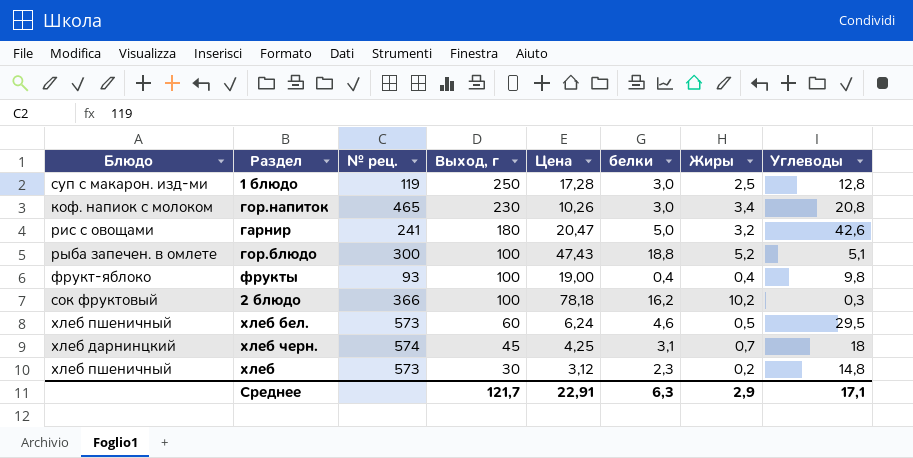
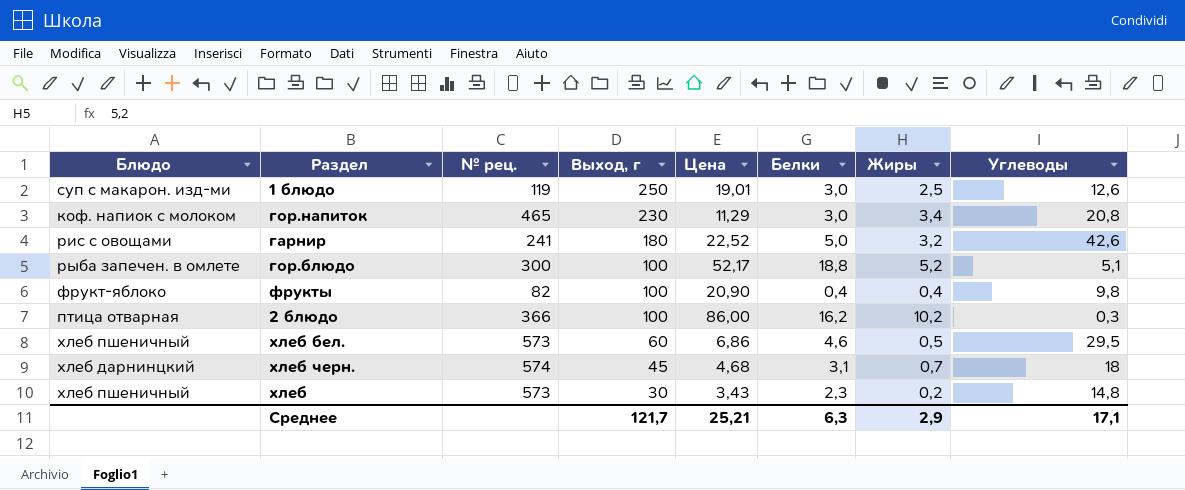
column name: белки -> Белки
1 блюдо | Цена: 17,28 -> 19,01
1 блюдо | Углеводы: 12,8 -> 12,6
гор.напиток | Цена: 10,26 -> 11,29
гарнир | Цена: 20,47 -> 22,52
гор.блюдо | Цена: 47,43 -> 52,17
фрукты | № рец.: 93 -> 82
фрукты | Цена: 19,00 -> 20,90
2 блюдо | Блюдо: сок фруктовый -> птица отварная
2 блюдо | Цена: 78,18 -> 86,00
хлеб бел. | Цена: 6,24 -> 6,86
хлеб черн. | Цена: 4,25 -> 4,68
хлеб | Цена: 3,12 -> 3,43
Среднее | Цена: 22,91 -> 25,21

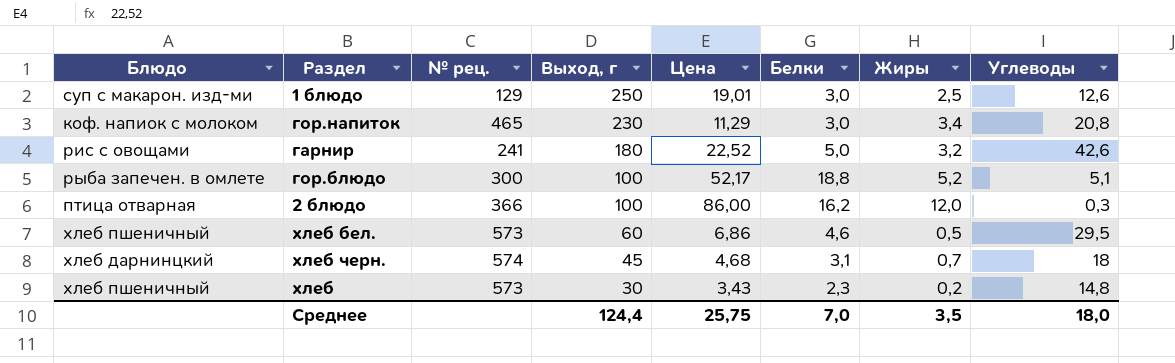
row фрукты: фрукт-яблоко | 82 | 100 | 20,90 | 0,4 | 0,4 | 9,8 -> none
1 блюдо | № рец.: 119 -> 129
2 блюдо | Жиры: 10,2 -> 12,0
Среднее | Выход, г: 121,7 -> 124,4
Среднее | Цена: 25,21 -> 25,75
Среднее | Белки: 6,3 -> 7,0
Среднее | Жиры: 2,9 -> 3,5
Среднее | Углеводы: 17,1 -> 18,0

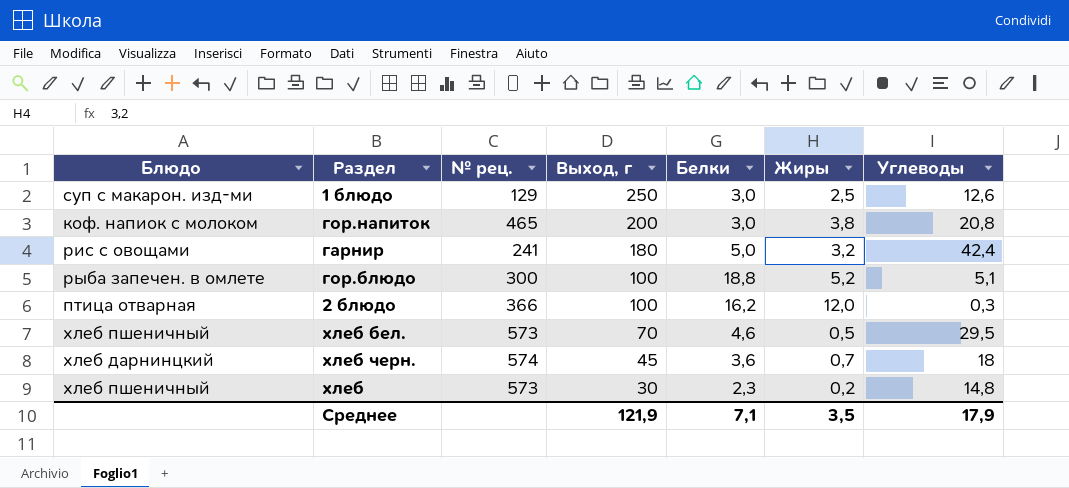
column Цена | position: 5 -> none
гор.напиток | Выход, г: 230 -> 200
гор.напиток | Жиры: 3,4 -> 3,8
гарнир | Углеводы: 42,6 -> 42,4
хлеб бел. | Выход, г: 60 -> 70
хлеб черн. | Белки: 3,1 -> 3,6
Среднее | Выход, г: 124,4 -> 121,9
Среднее | Белки: 7,0 -> 7,1
Среднее | Углеводы: 18,0 -> 17,9

